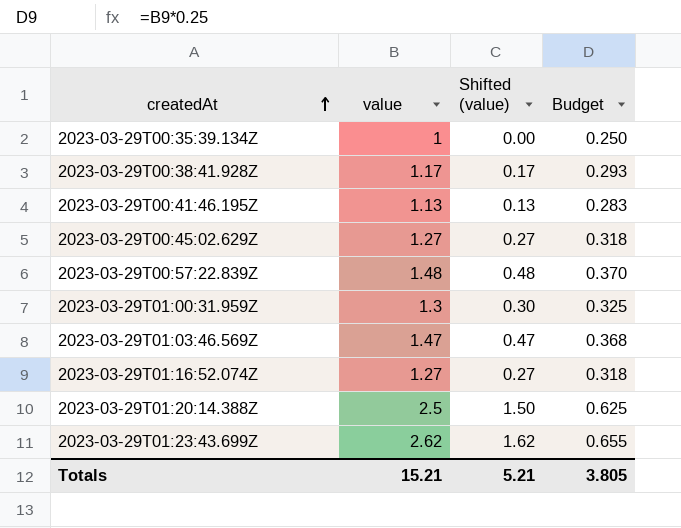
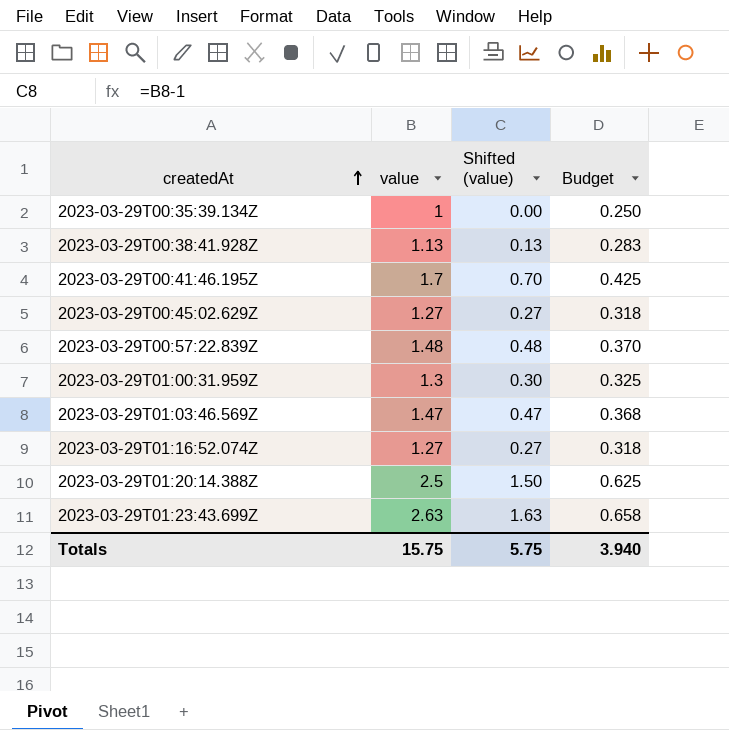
2023-03-29T00:38:41.928Z | value: 1.17 -> 1.13
2023-03-29T00:38:41.928Z | Shifted (value): 0.17 -> 0.13
2023-03-29T00:38:41.928Z | Budget: 0.293 -> 0.283
2023-03-29T00:41:46.195Z | value: 1.13 -> 1.7
2023-03-29T00:41:46.195Z | Shifted (value): 0.13 -> 0.70
2023-03-29T00:41:46.195Z | Budget: 0.283 -> 0.425
2023-03-29T01:23:43.699Z | value: 2.62 -> 2.63
2023-03-29T01:23:43.699Z | Shifted (value): 1.62 -> 1.63
2023-03-29T01:23:43.699Z | Budget: 0.655 -> 0.658
Totals | value: 15.21 -> 15.75
Totals | Shifted (value): 5.21 -> 5.75
Totals | Budget: 3.805 -> 3.940

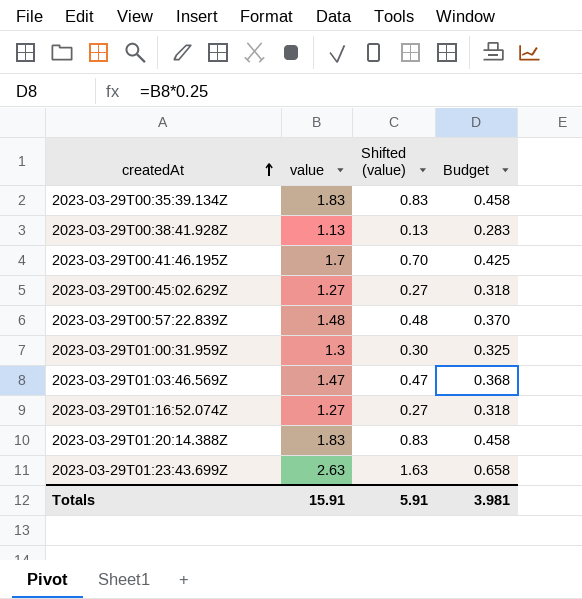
2023-03-29T00:35:39.134Z | value: 1 -> 1.83
2023-03-29T00:35:39.134Z | Shifted (value): 0.00 -> 0.83
2023-03-29T00:35:39.134Z | Budget: 0.250 -> 0.458
2023-03-29T01:20:14.388Z | value: 2.5 -> 1.83
2023-03-29T01:20:14.388Z | Shifted (value): 1.50 -> 0.83
2023-03-29T01:20:14.388Z | Budget: 0.625 -> 0.458
Totals | value: 15.75 -> 15.91
Totals | Shifted (value): 5.75 -> 5.91
Totals | Budget: 3.940 -> 3.981

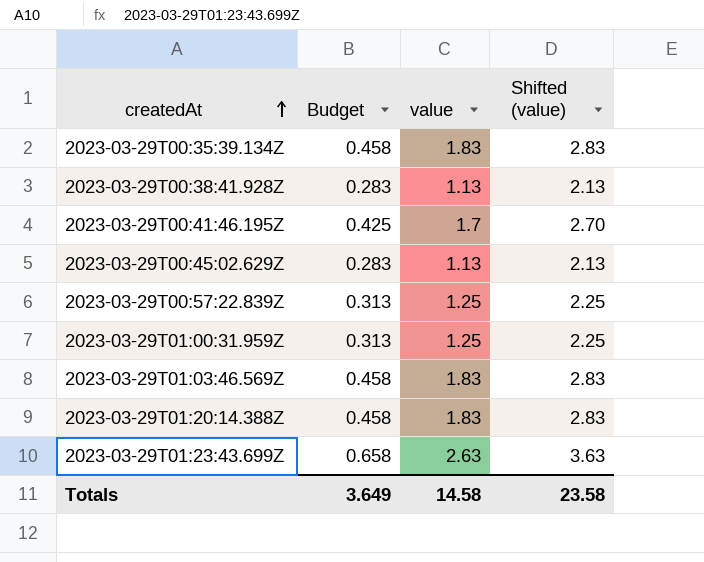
column Budget | position: 4 -> 2
column Shifted (value) | formula: [value] - 1 -> [value] + 1
row 2023-03-29T01:16:52.074Z: 1.27 | 0.27 | 0.318 -> none
2023-03-29T00:45:02.629Z | Budget: 0.318 -> 0.283
2023-03-29T00:45:02.629Z | value: 1.27 -> 1.13
2023-03-29T00:57:22.839Z | Budget: 0.370 -> 0.313
2023-03-29T00:57:22.839Z | value: 1.48 -> 1.25
2023-03-29T01:00:31.959Z | Budget: 0.325 -> 0.313
2023-03-29T01:00:31.959Z | value: 1.3 -> 1.25
2023-03-29T01:03:46.569Z | Budget: 0.368 -> 0.458
2023-03-29T01:03:46.569Z | value: 1.47 -> 1.83
Totals | Budget: 3.981 -> 3.649
Totals | value: 15.91 -> 14.58
Totals | Shifted (value): 5.91 -> 23.58

